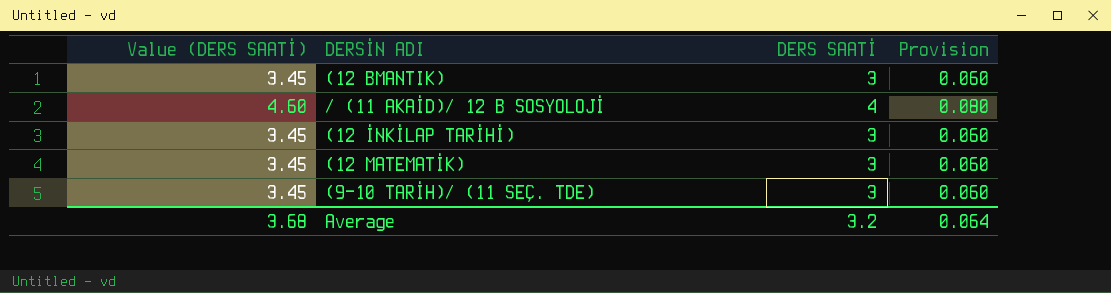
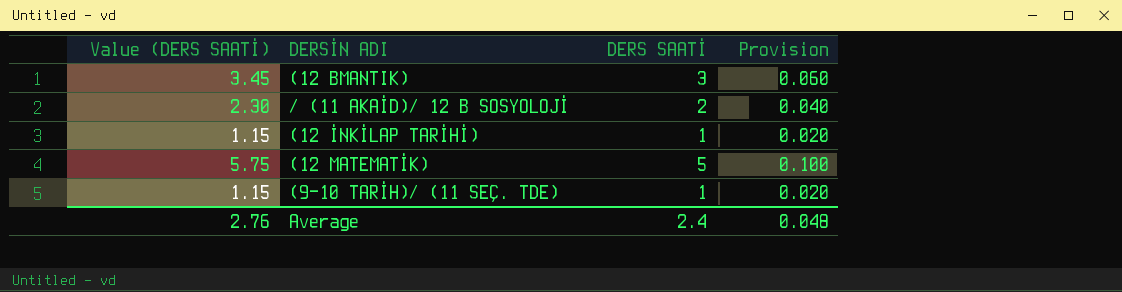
/ (11 AKAİD)/ 12 B SOSYOLOJİ | Value (DERS SAATİ): 4.60 -> 2.30
/ (11 AKAİD)/ 12 B SOSYOLOJİ | DERS SAATİ: 4 -> 2
/ (11 AKAİD)/ 12 B SOSYOLOJİ | Provision: 0.080 -> 0.040
(12 İNKİLAP TARİHİ) | Value (DERS SAATİ): 3.45 -> 1.15
(12 İNKİLAP TARİHİ) | DERS SAATİ: 3 -> 1
(12 İNKİLAP TARİHİ) | Provision: 0.060 -> 0.020
(12 MATEMATİK) | Value (DERS SAATİ): 3.45 -> 5.75
(12 MATEMATİK) | DERS SAATİ: 3 -> 5
(12 MATEMATİK) | Provision: 0.060 -> 0.100
(9-10 TARİH)/ (11 SEÇ. TDE) | Value (DERS SAATİ): 3.45 -> 1.15
(9-10 TARİH)/ (11 SEÇ. TDE) | DERS SAATİ: 3 -> 1
(9-10 TARİH)/ (11 SEÇ. TDE) | Provision: 0.060 -> 0.020
Average | Value (DERS SAATİ): 3.68 -> 2.76
Average | DERS SAATİ: 3.2 -> 2.4
Average | Provision: 0.064 -> 0.048

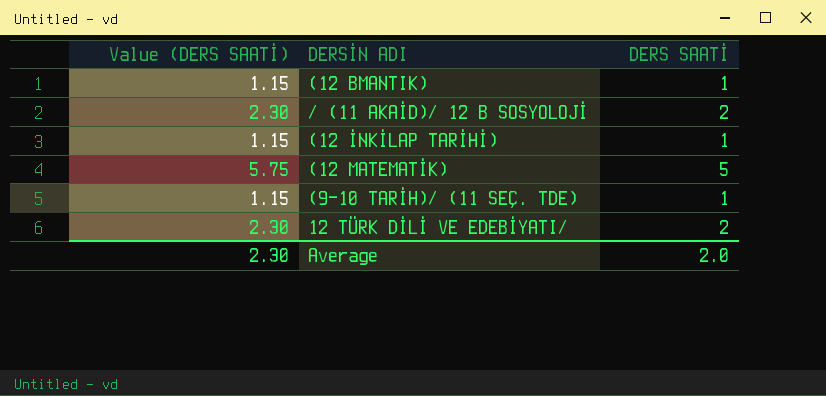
column Provision | formula: [DERS SAATİ] * 0.02 -> none
(12 BMANTIK) | Value (DERS SAATİ): 3.45 -> 1.15
(12 BMANTIK) | DERS SAATİ: 3 -> 1
row 12 TÜRK DİLİ VE EDEBİYATI/: none -> 2.30 | 2
Average | Value (DERS SAATİ): 2.76 -> 2.30
Average | DERS SAATİ: 2.4 -> 2.0

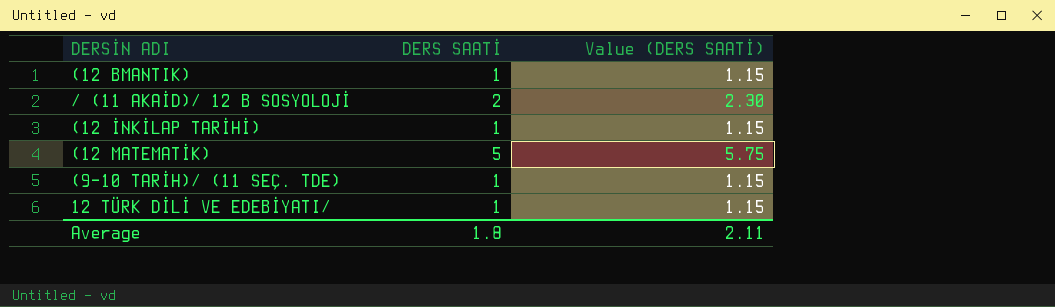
column Value (DERS SAATİ) | position: 1 -> 3
12 TÜRK DİLİ VE EDEBİYATI/ | DERS SAATİ: 2 -> 1
12 TÜRK DİLİ VE EDEBİYATI/ | Value (DERS SAATİ): 2.30 -> 1.15
Average | DERS SAATİ: 2.0 -> 1.8
Average | Value (DERS SAATİ): 2.30 -> 2.11

